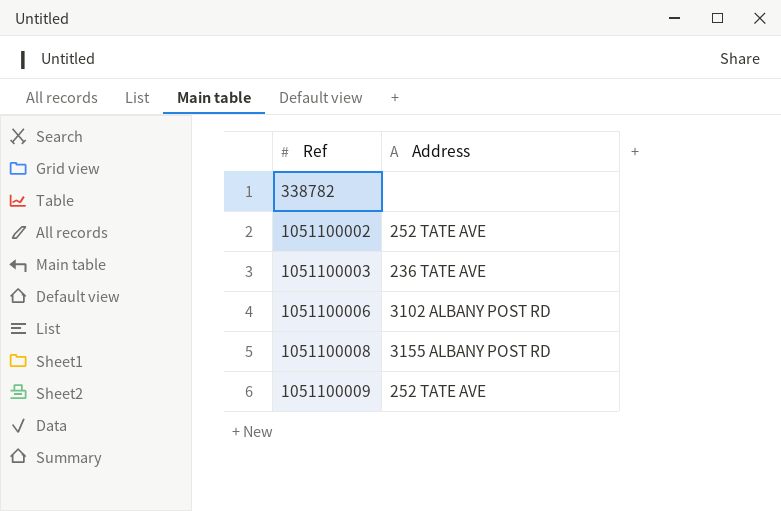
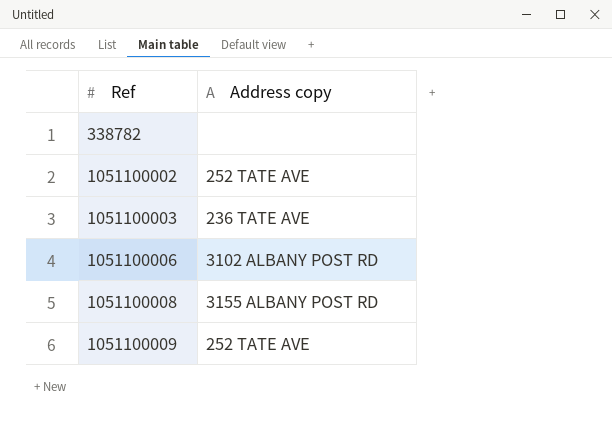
column name: Address -> Address copy

